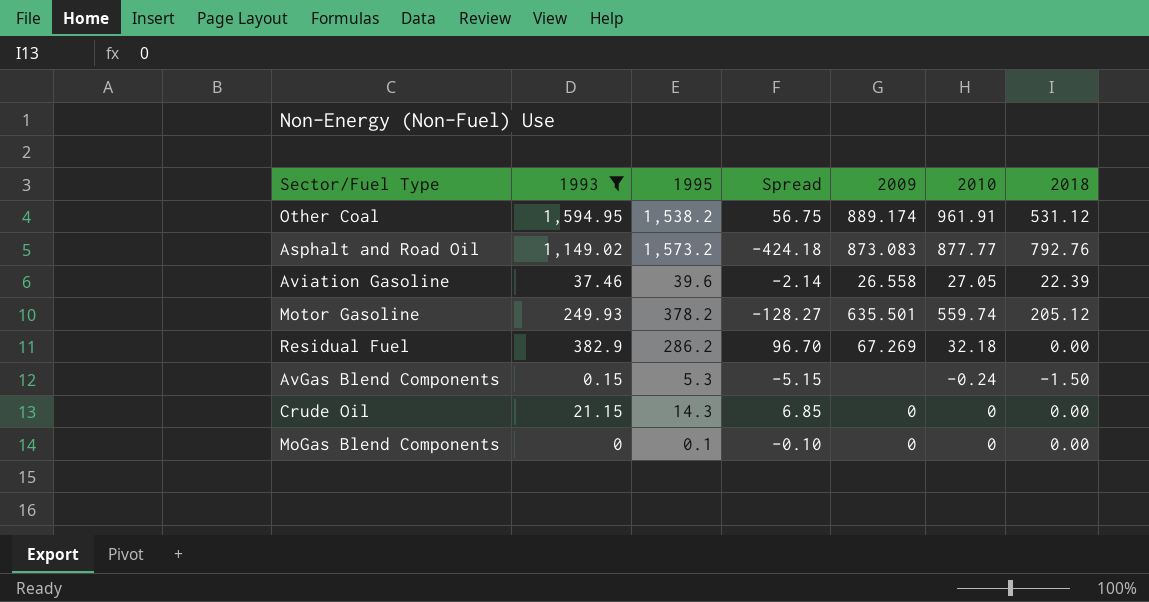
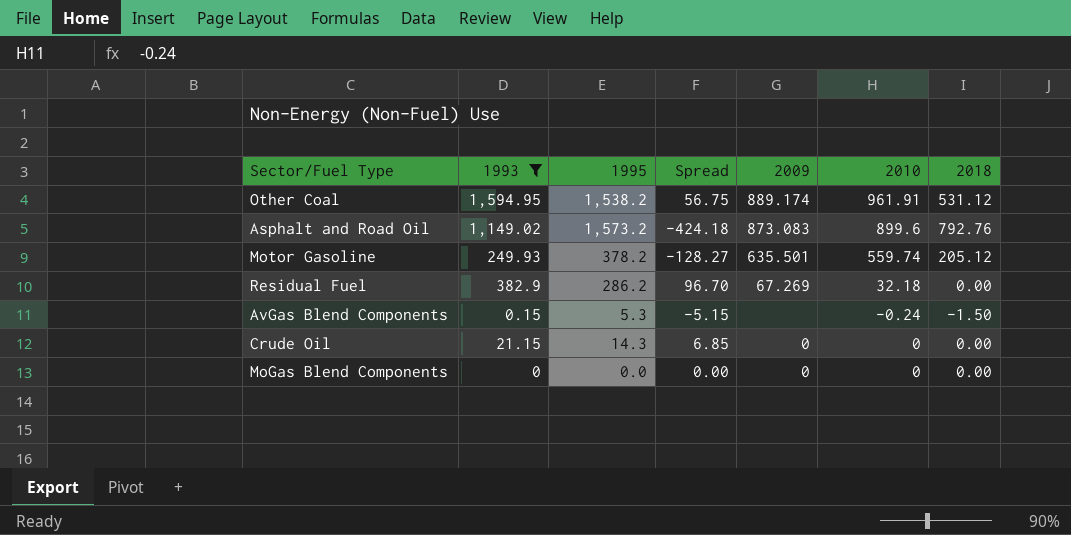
row Aviation Gasoline: 37.46 | 39.6 | -2.14 | 26.558 | 27.05 | 22.39 -> none
Asphalt and Road Oil | 2010: 877.77 -> 899.6
MoGas Blend Components | 1995: 0.1 -> 0.0
MoGas Blend Components | Spread: -0.10 -> 0.00

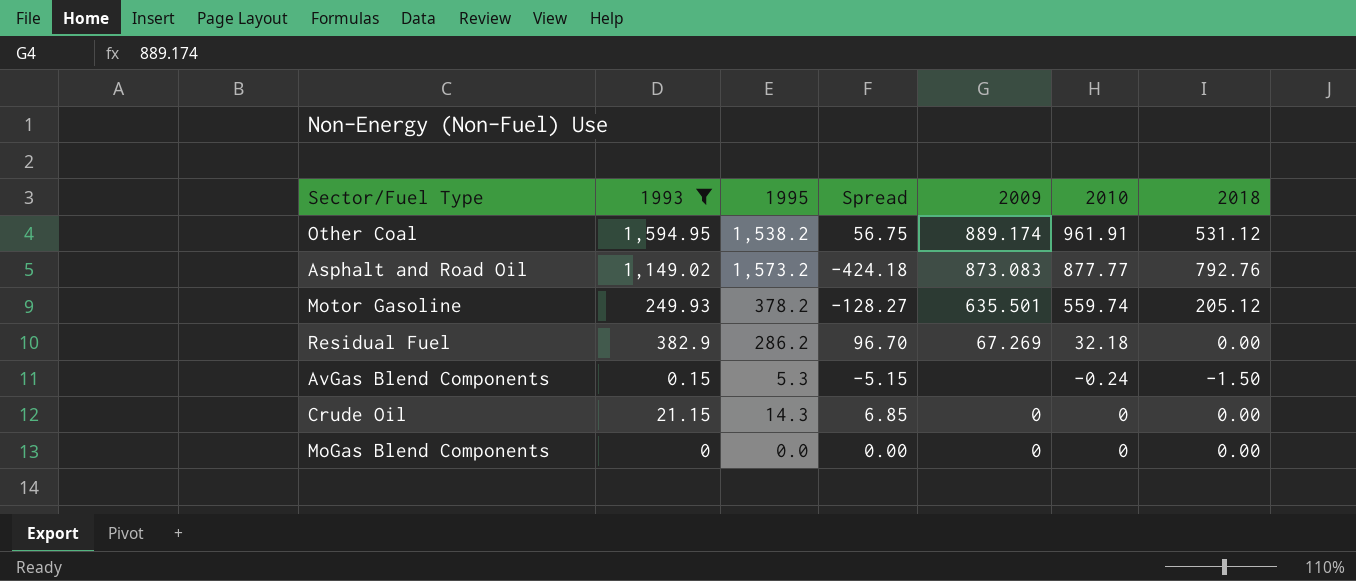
Asphalt and Road Oil | 2010: 899.6 -> 877.77

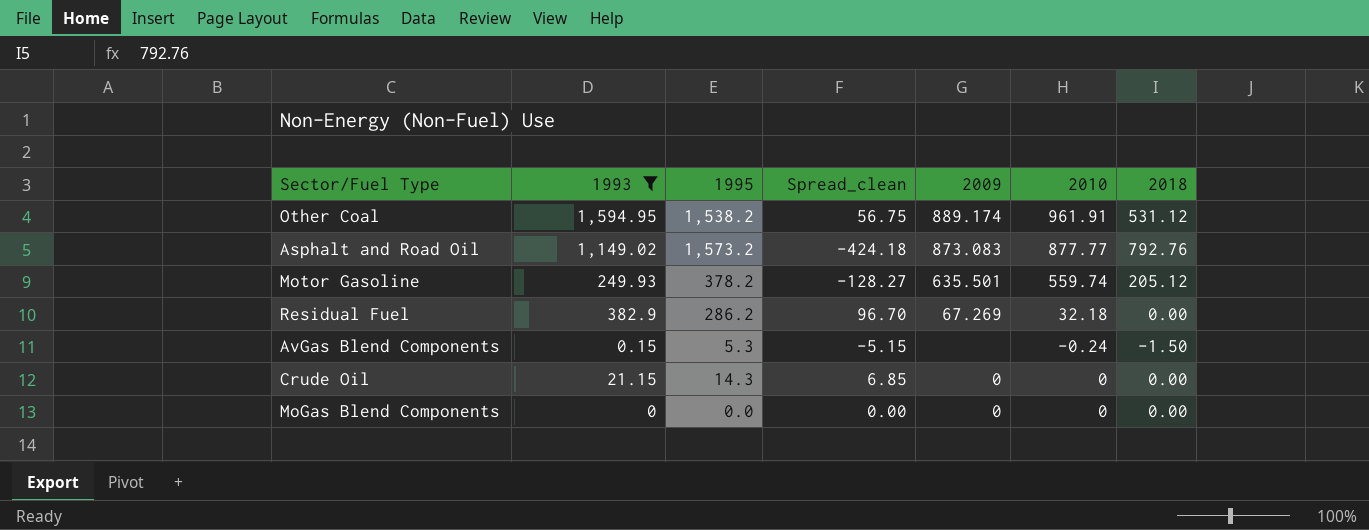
column name: Spread -> Spread_clean

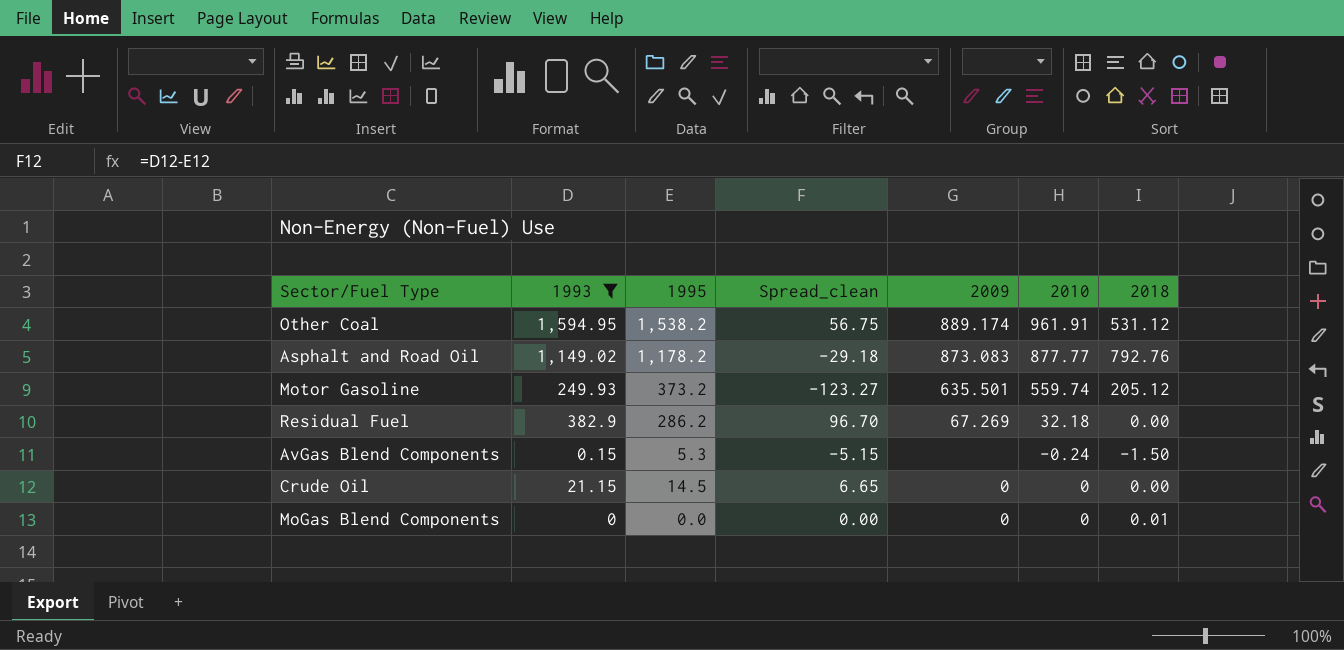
Asphalt and Road Oil | 1995: 1,573.2 -> 1,178.2
Asphalt and Road Oil | Spread_clean: -424.18 -> -29.18
Motor Gasoline | 1995: 378.2 -> 373.2
Motor Gasoline | Spread_clean: -128.27 -> -123.27
Crude Oil | 1995: 14.3 -> 14.5
Crude Oil | Spread_clean: 6.85 -> 6.65
MoGas Blend Components | 2018: 0.00 -> 0.01

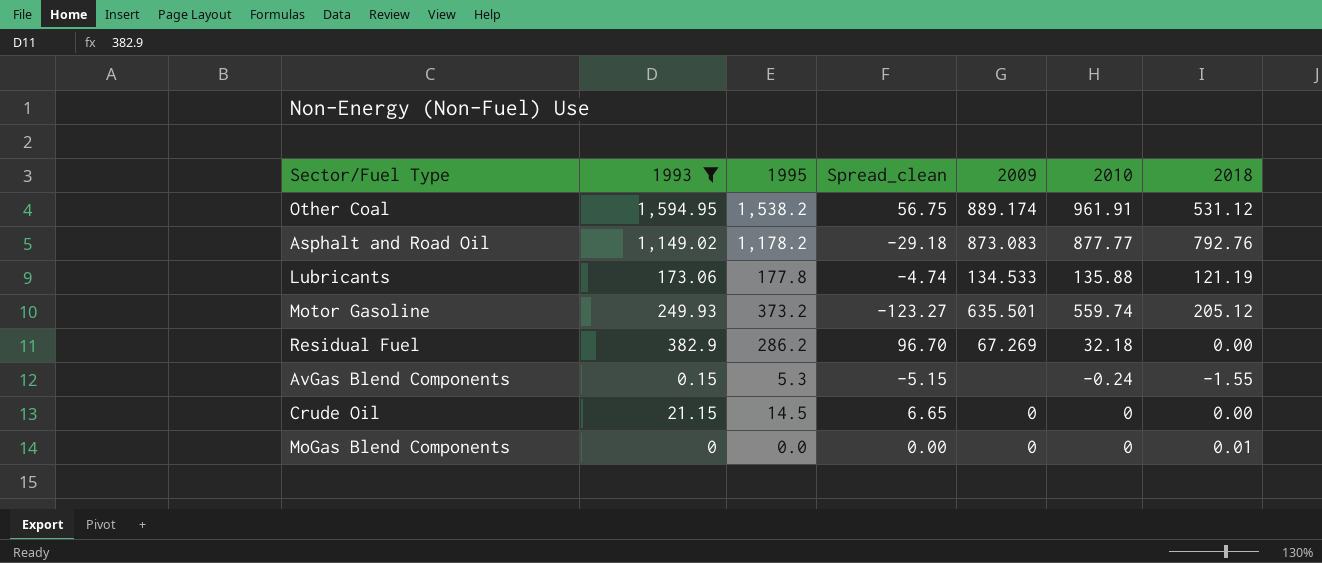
row Lubricants: none -> 173.06 | 177.8 | -4.74 | 134.533 | 135.88 | 121.19
AvGas Blend Components | 2018: -1.50 -> -1.55

